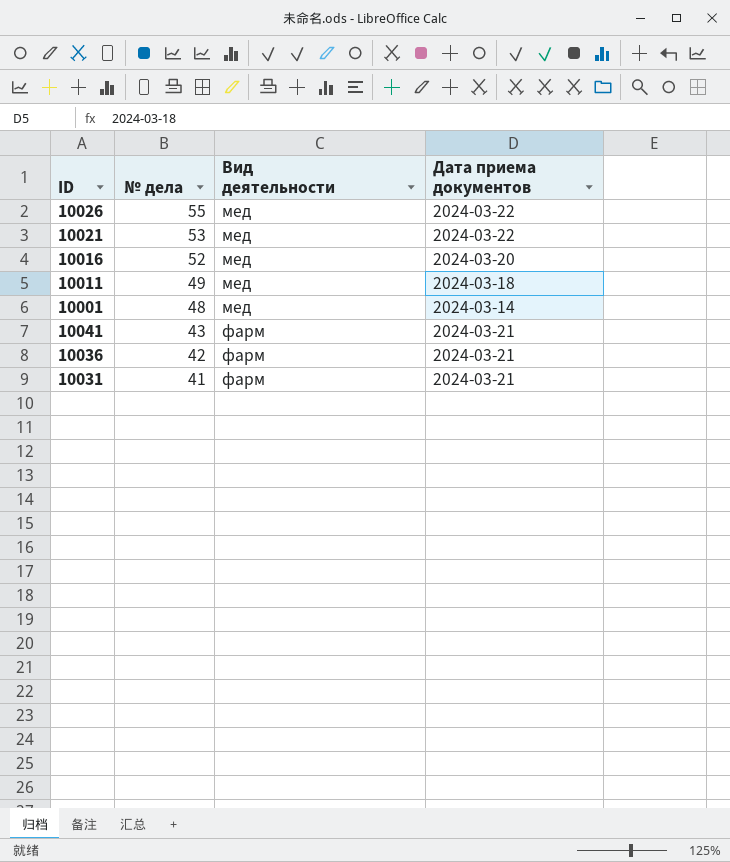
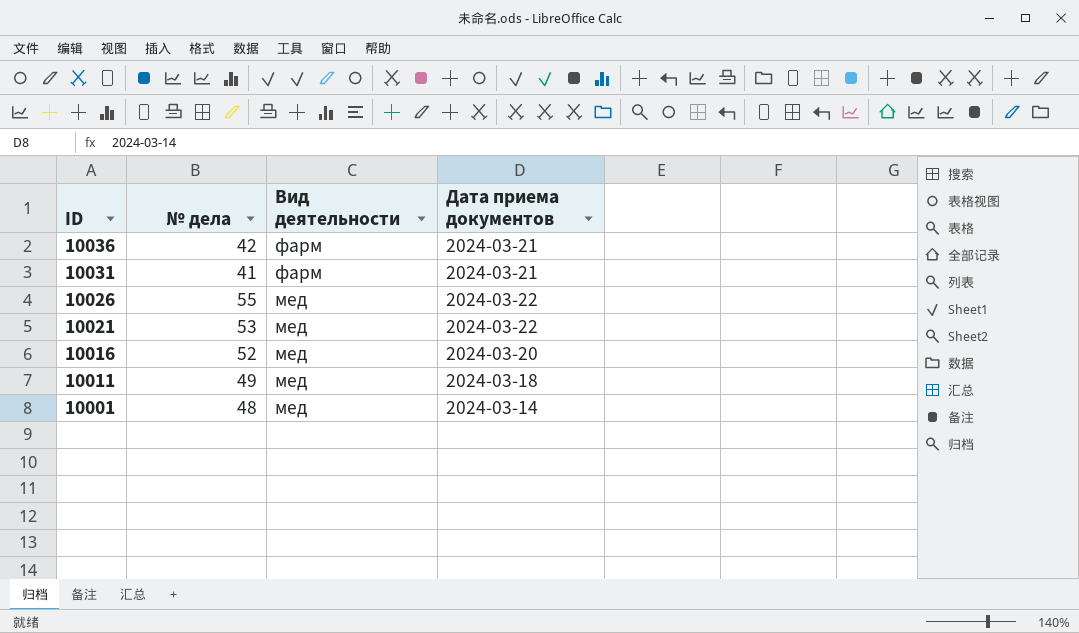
row order: № дела descending -> ID descending
row 10041: 43 | фарм | 2024-03-21 -> none

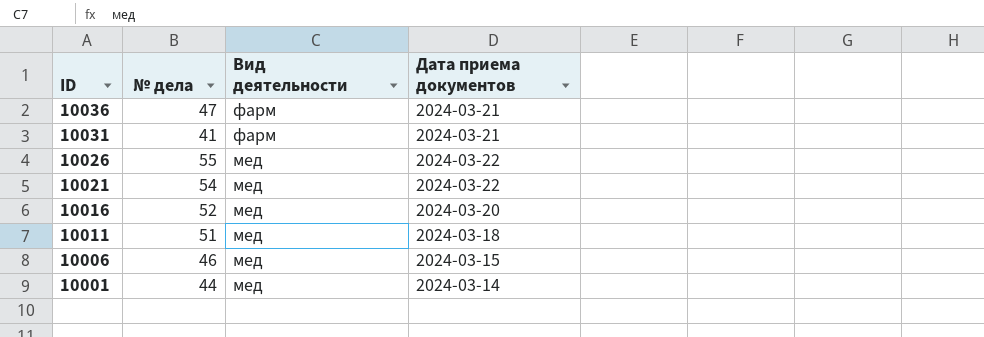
10036 | № дела: 42 -> 47
10021 | № дела: 53 -> 54
10011 | № дела: 49 -> 51
row 10006: none -> 46 | мед | 2024-03-15
10001 | № дела: 48 -> 44

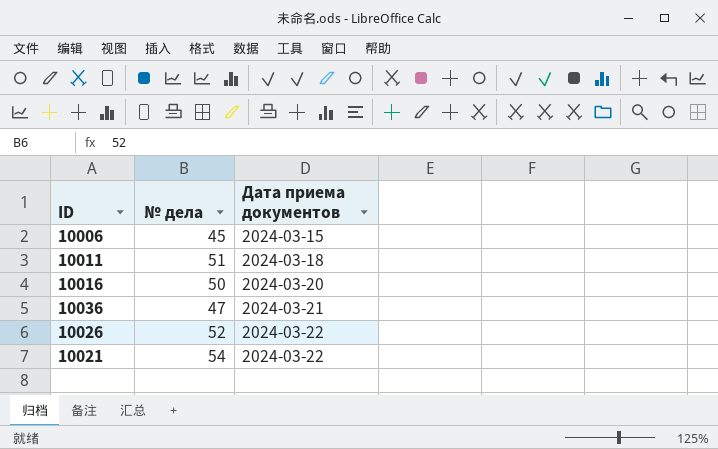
row order: ID descending -> Дата приема документов ascending
column Вид деятельности | position: 3 -> none
row 10031: 41 | фарм | 2024-03-21 -> none
row 10001: 44 | мед | 2024-03-14 -> none
10006 | № дела: 46 -> 45
10016 | № дела: 52 -> 50
10026 | № дела: 55 -> 52

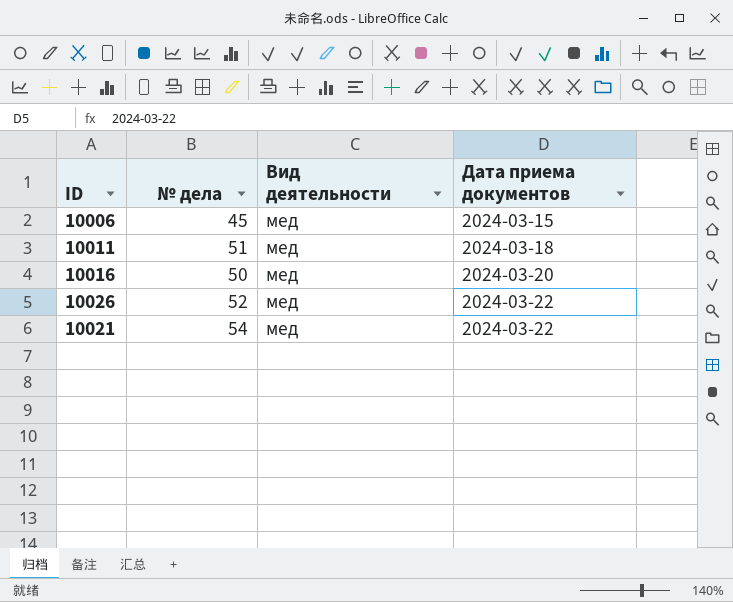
column Вид деятельности | position: none -> 3
row 10036: 47 | 2024-03-21 -> none

